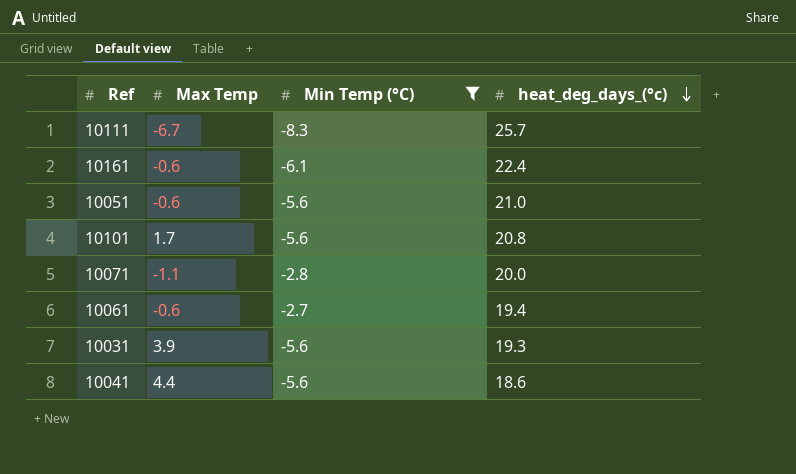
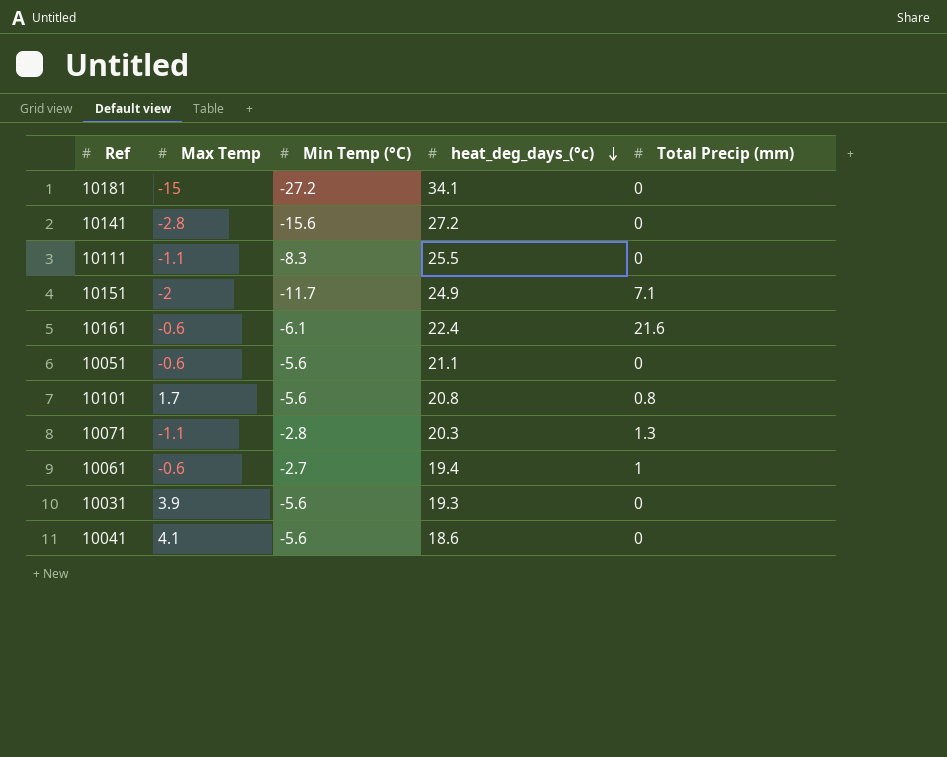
filter: Min Temp (°C) >= -8.3 -> none
column Total Precip (mm) | position: none -> 5
10111 | Max Temp: -6.7 -> -1.1
10111 | heat_deg_days_(°c): 25.7 -> 25.5
10051 | heat_deg_days_(°c): 21.0 -> 21.1
10071 | heat_deg_days_(°c): 20.0 -> 20.3
10041 | Max Temp: 4.4 -> 4.1

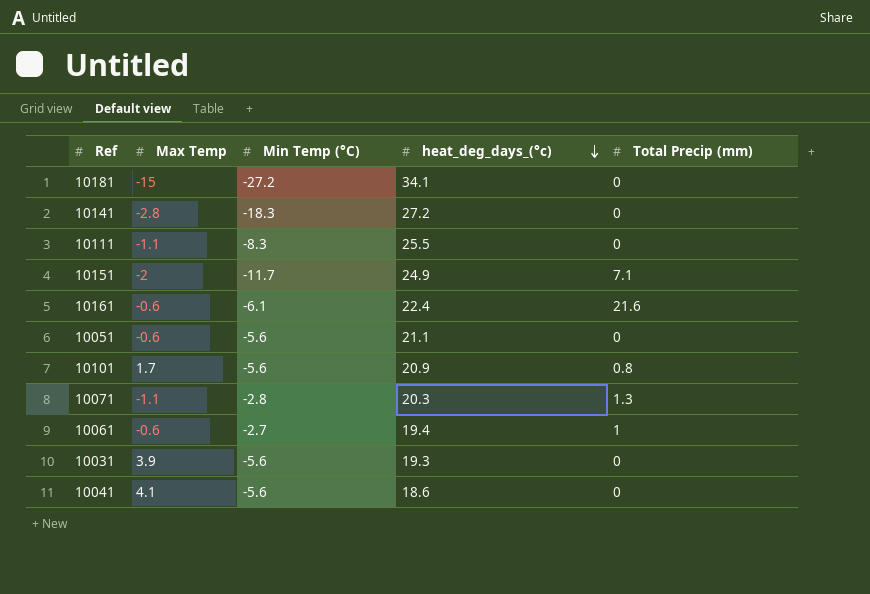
10141 | Min Temp (°C): -15.6 -> -18.3
10101 | heat_deg_days_(°c): 20.8 -> 20.9

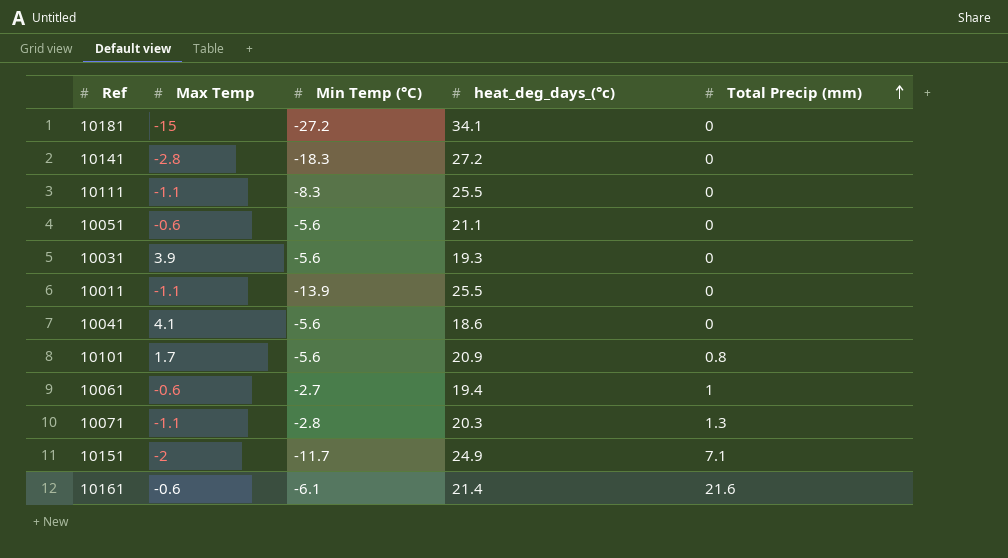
row order: heat_deg_days_(°c) descending -> Total Precip (mm) ascending
row 10011: none -> -1.1 | -13.9 | 25.5 | 0
10161 | heat_deg_days_(°c): 22.4 -> 21.4

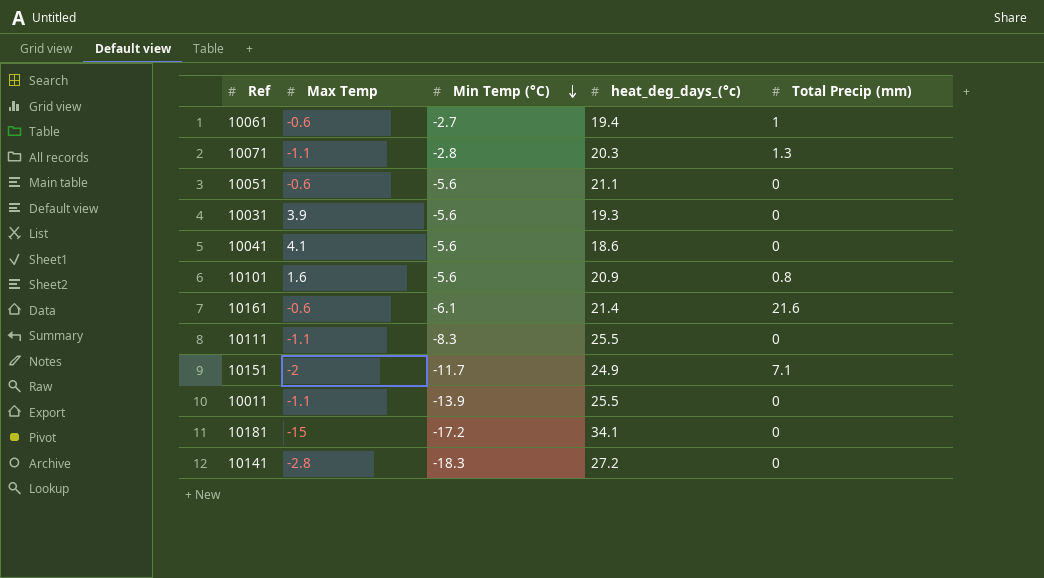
row order: Total Precip (mm) ascending -> Min Temp (°C) descending
10101 | Max Temp: 1.7 -> 1.6
10181 | Min Temp (°C): -27.2 -> -17.2

